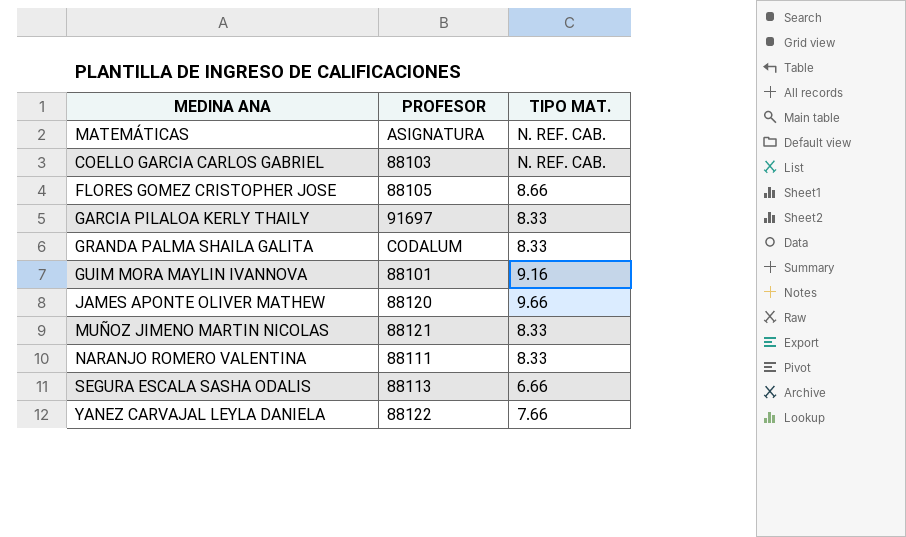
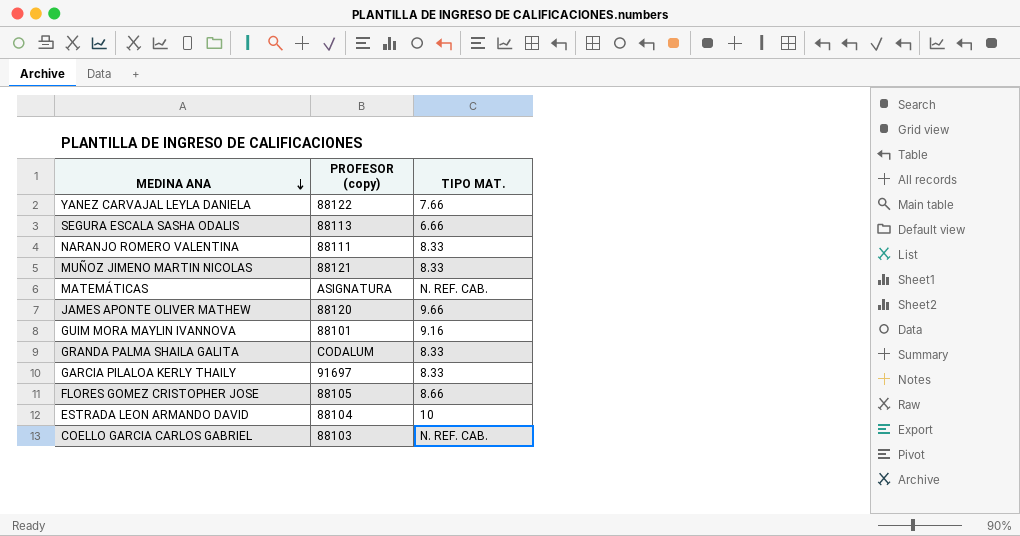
row order: none -> MEDINA ANA descending
column name: PROFESOR -> PROFESOR (copy)
row ESTRADA LEON ARMANDO DAVID: none -> 88104 | 10

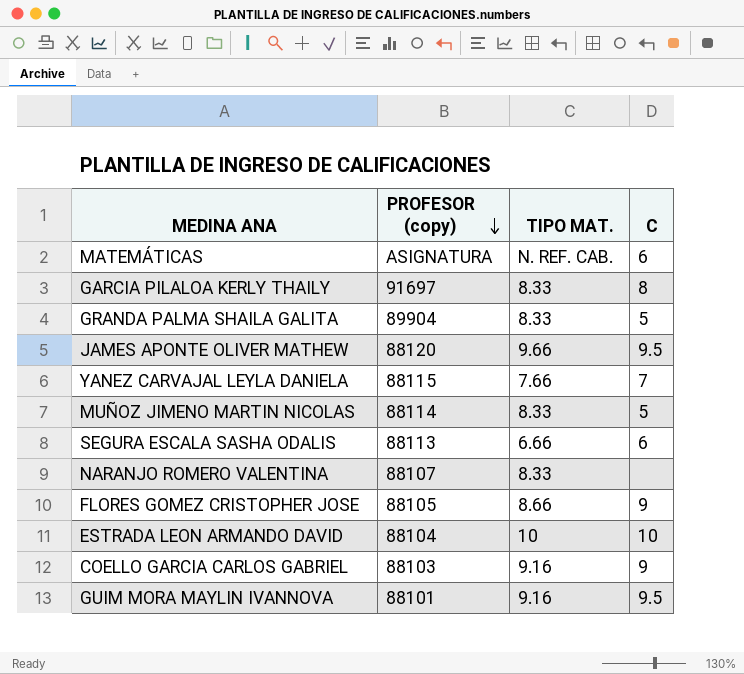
row order: MEDINA ANA descending -> PROFESOR (copy) descending
column C | position: none -> 4
GRANDA PALMA SHAILA GALITA | PROFESOR (copy): CODALUM -> 89904
YANEZ CARVAJAL LEYLA DANIELA | PROFESOR (copy): 88122 -> 88115
MUÑOZ JIMENO MARTIN NICOLAS | PROFESOR (copy): 88121 -> 88114
NARANJO ROMERO VALENTINA | PROFESOR (copy): 88111 -> 88107
COELLO GARCIA CARLOS GABRIEL | TIPO MAT.: N. REF. CAB. -> 9.16

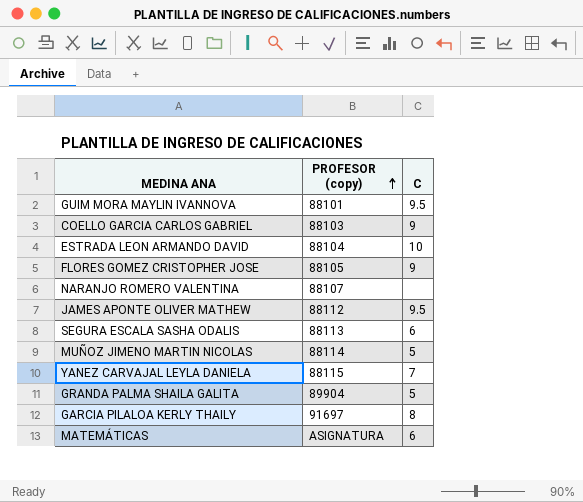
row order: PROFESOR (copy) descending -> PROFESOR (copy) ascending
column TIPO MAT. | position: 3 -> none
JAMES APONTE OLIVER MATHEW | PROFESOR (copy): 88120 -> 88112

